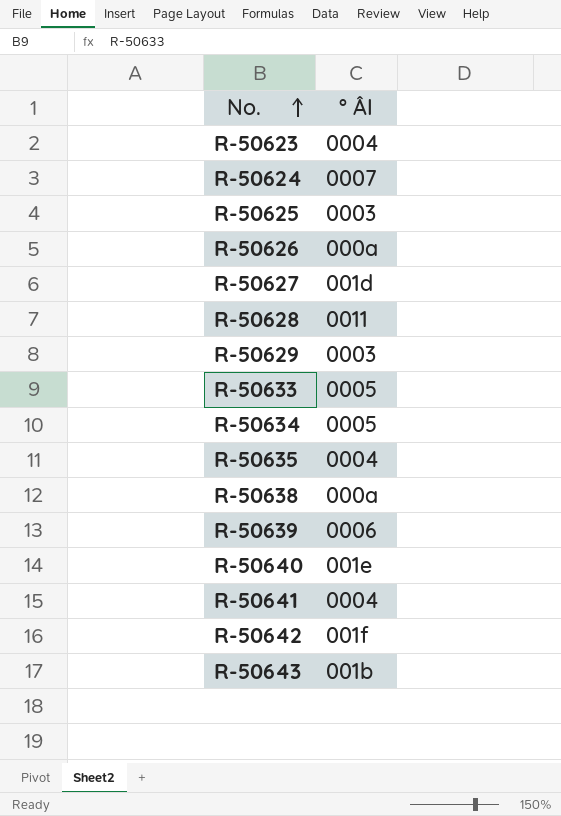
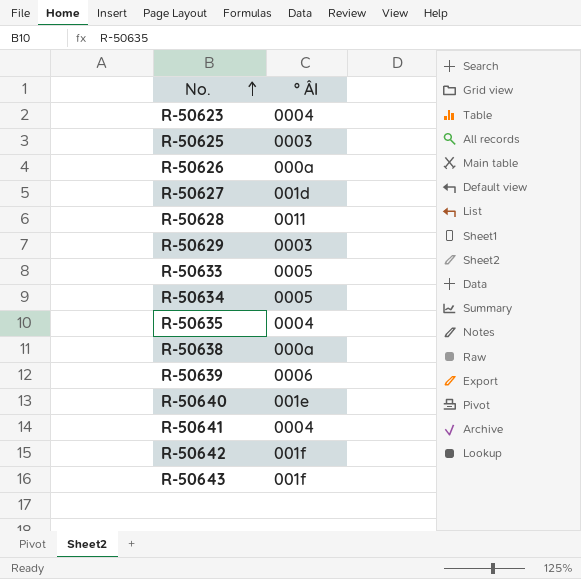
row R-50624: 0007 -> none
R-50643 | ° ÂI: 001b -> 001f

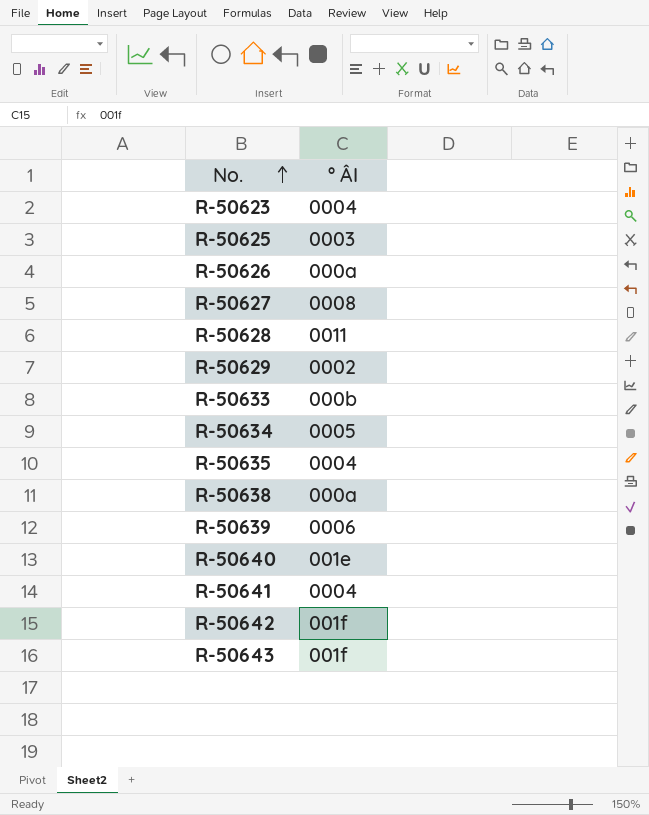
R-50627 | ° ÂI: 001d -> 0008
R-50629 | ° ÂI: 0003 -> 0002
R-50633 | ° ÂI: 0005 -> 000b

